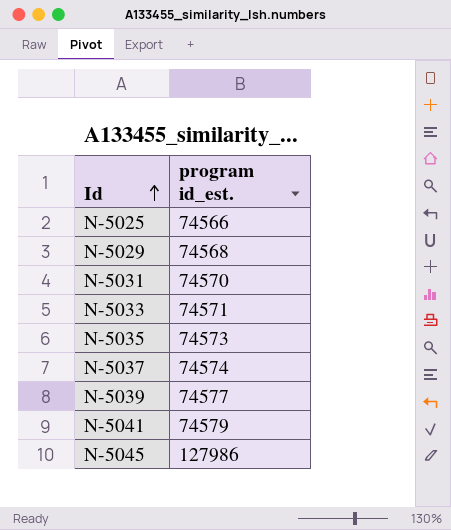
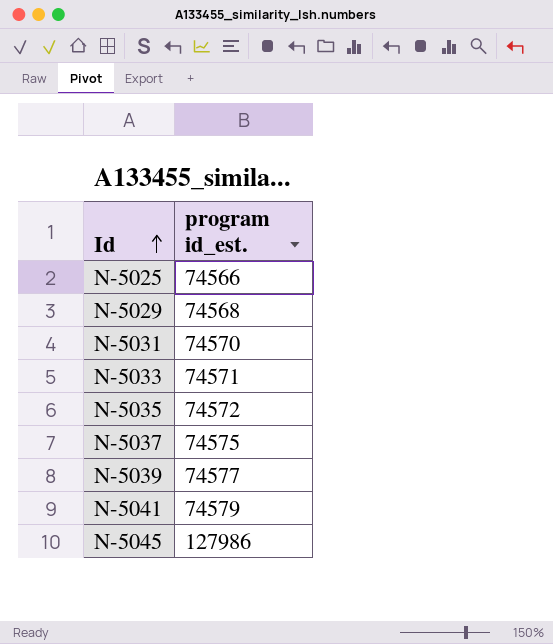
N-5035 | program id_est.: 74573 -> 74572
N-5037 | program id_est.: 74574 -> 74575

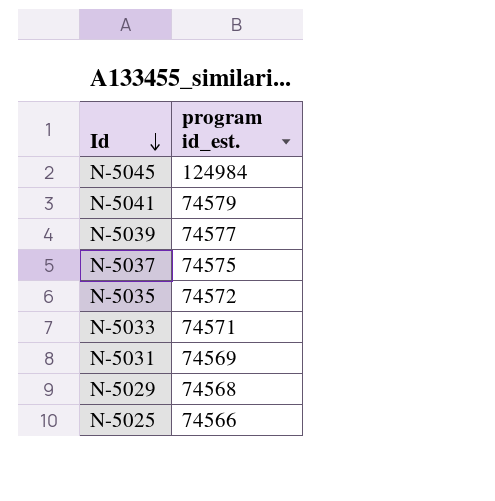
row order: Id ascending -> Id descending
N-5045 | program id_est.: 127986 -> 124984
N-5031 | program id_est.: 74570 -> 74569

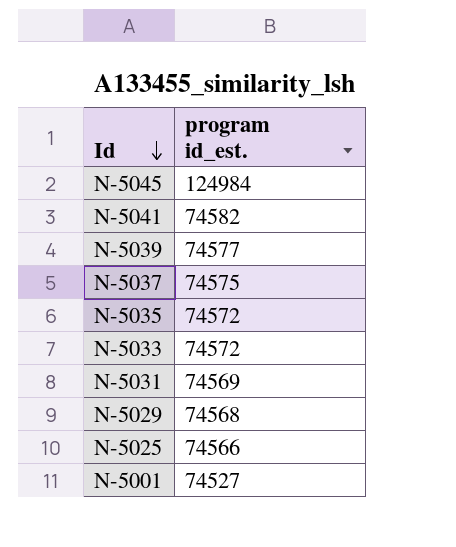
N-5041 | program id_est.: 74579 -> 74582
N-5033 | program id_est.: 74571 -> 74572
row N-5001: none -> 74527

